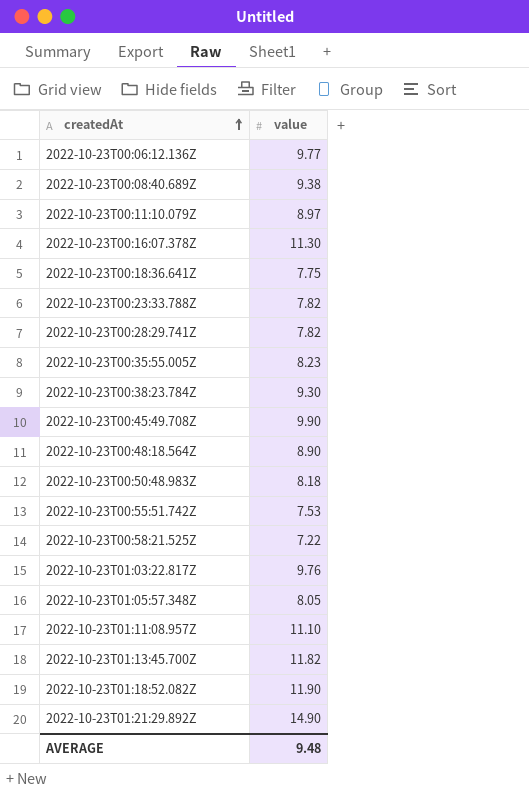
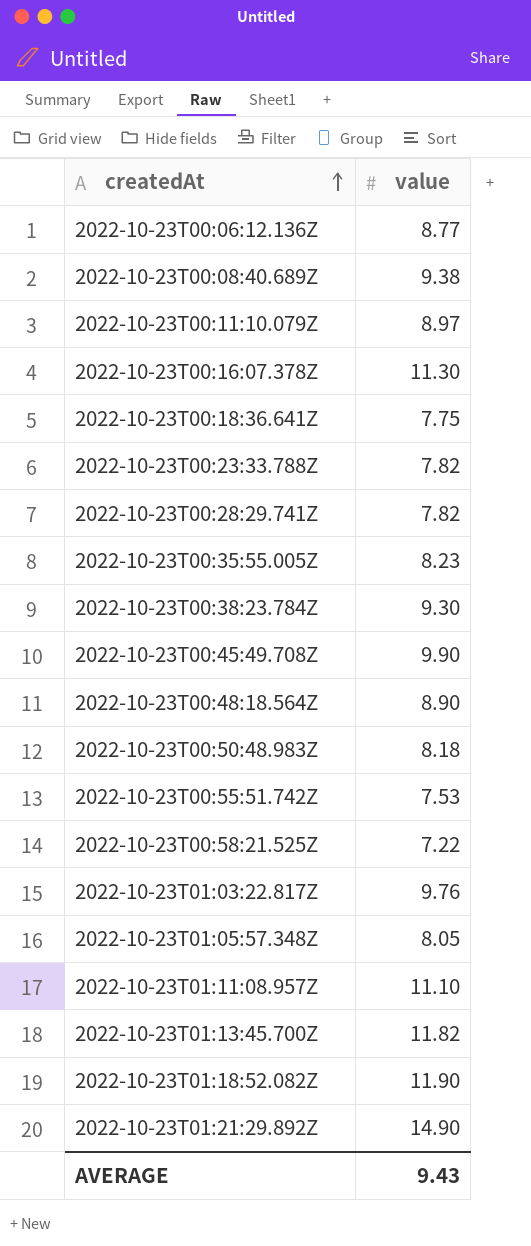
2022-10-23T00:06:12.136Z | value: 9.77 -> 8.77
AVERAGE | value: 9.48 -> 9.43

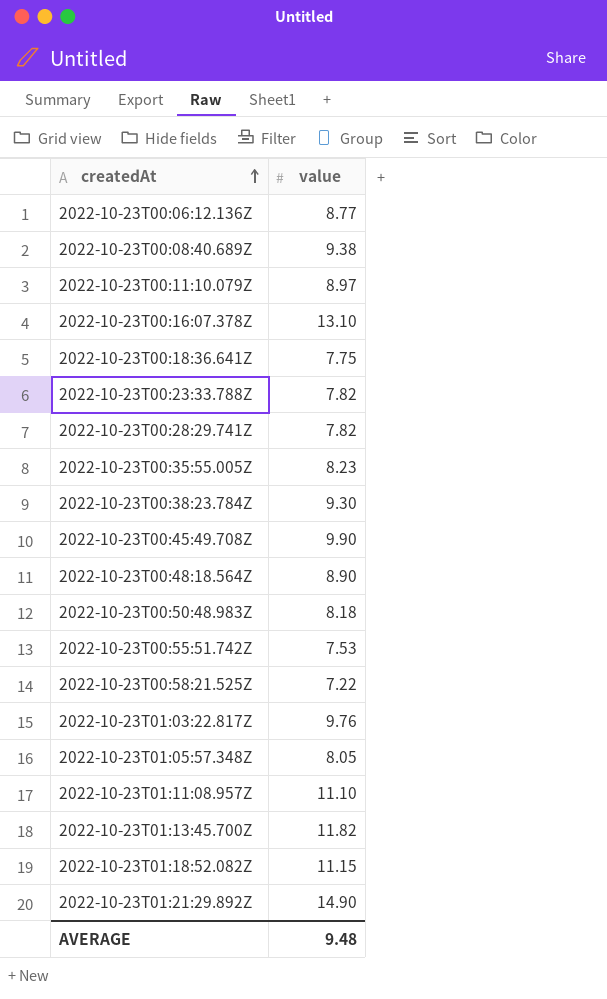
2022-10-23T00:16:07.378Z | value: 11.30 -> 13.10
2022-10-23T01:18:52.082Z | value: 11.90 -> 11.15
AVERAGE | value: 9.43 -> 9.48

